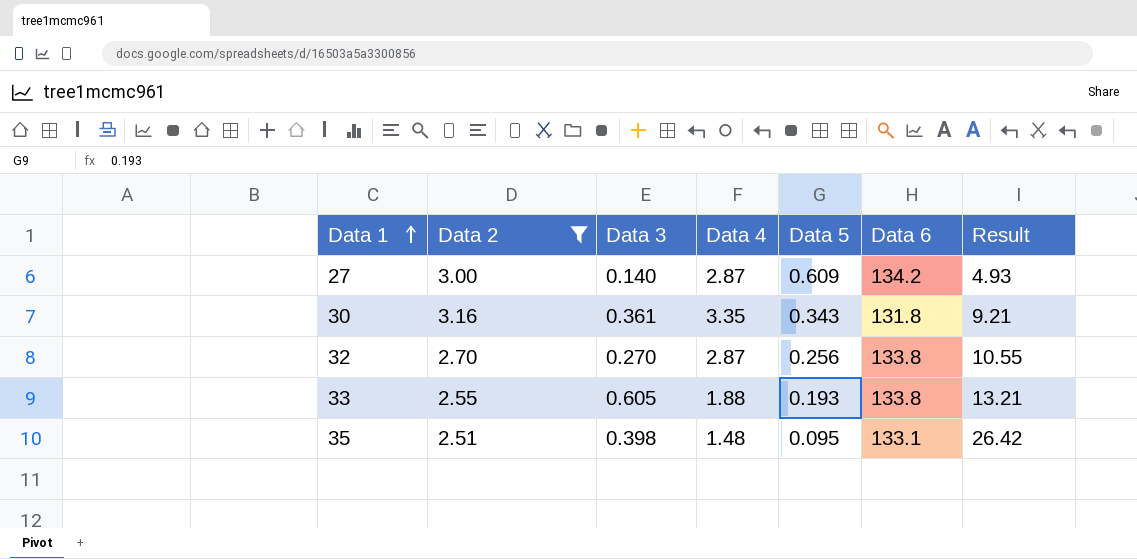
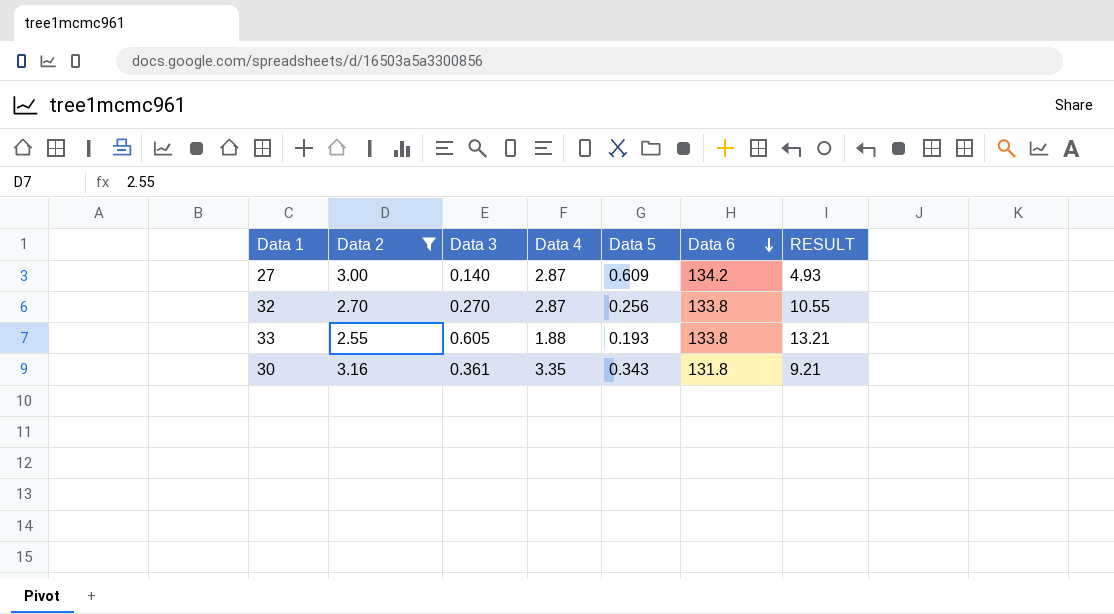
row order: Data 1 ascending -> Data 6 descending
column name: Result -> RESULT
row 35: 2.51 | 0.398 | 1.48 | 0.095 | 133.1 | 26.42 -> none

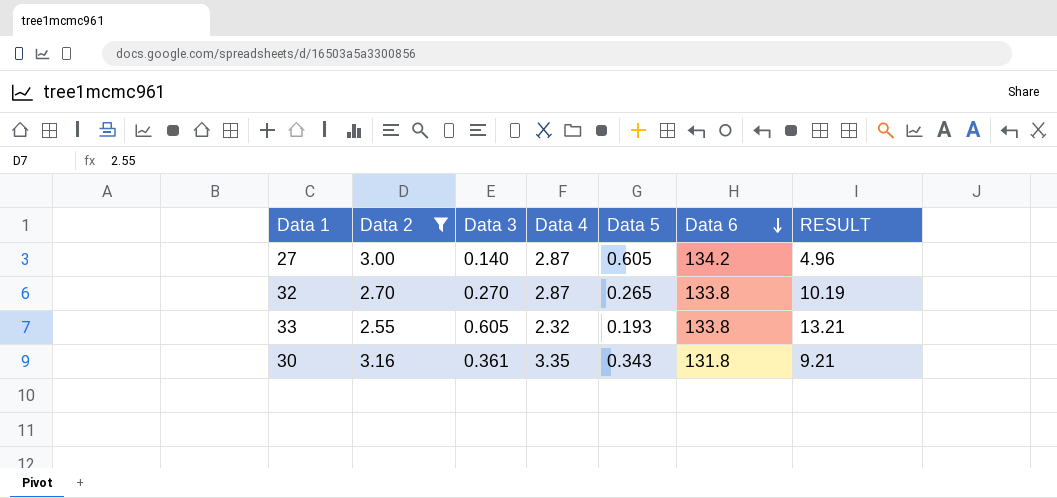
27 | Data 5: 0.609 -> 0.605
27 | RESULT: 4.93 -> 4.96
32 | Data 5: 0.256 -> 0.265
32 | RESULT: 10.55 -> 10.19
33 | Data 4: 1.88 -> 2.32

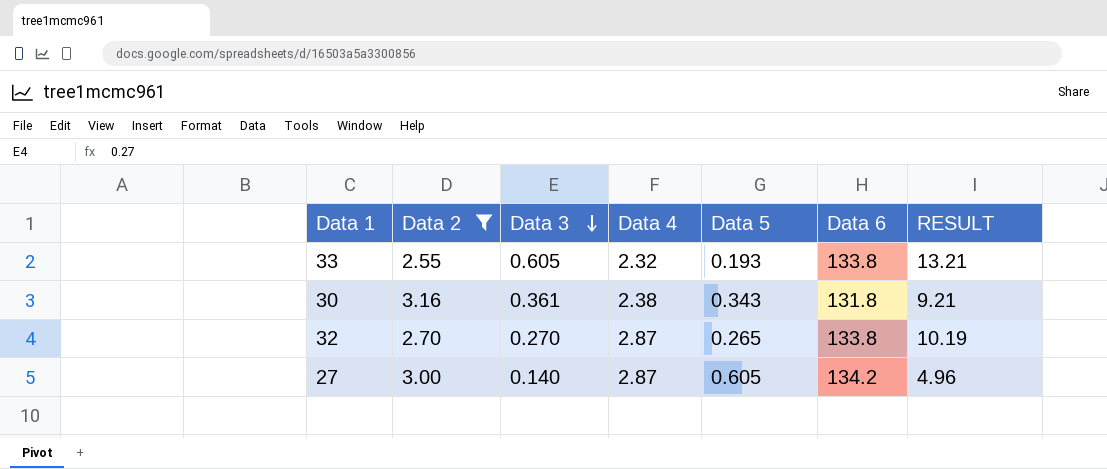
row order: Data 6 descending -> Data 3 descending
30 | Data 4: 3.35 -> 2.38

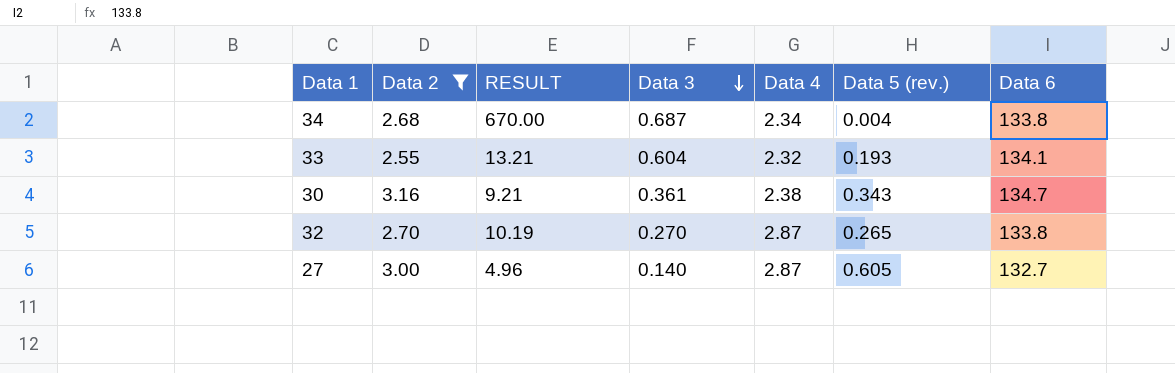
column RESULT | position: 7 -> 3
column name: Data 5 -> Data 5 (rev.)
row 34: none -> 2.68 | 670.00 | 0.687 | 2.34 | 0.004 | 133.8
33 | Data 3: 0.605 -> 0.604
33 | Data 6: 133.8 -> 134.1
30 | Data 6: 131.8 -> 134.7
27 | Data 6: 134.2 -> 132.7

